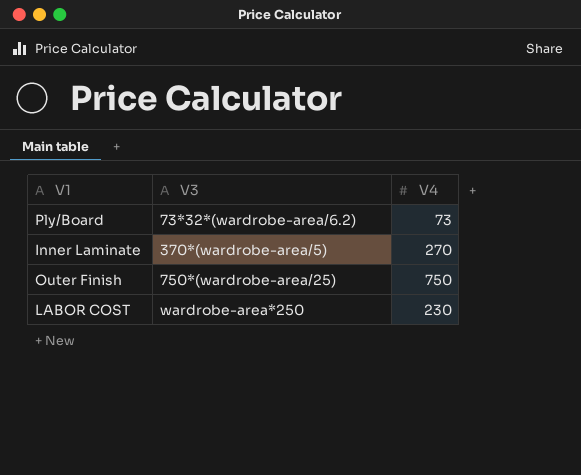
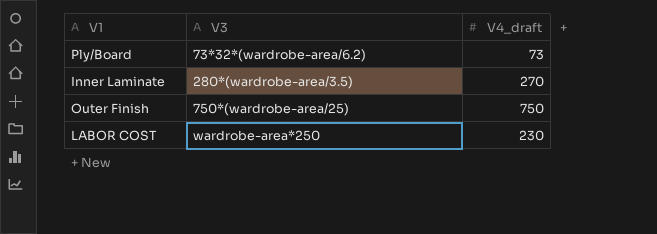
column name: V4 -> V4_draft
Inner Laminate | V3: 370*(wardrobe-area/5) -> 280*(wardrobe-area/3.5)

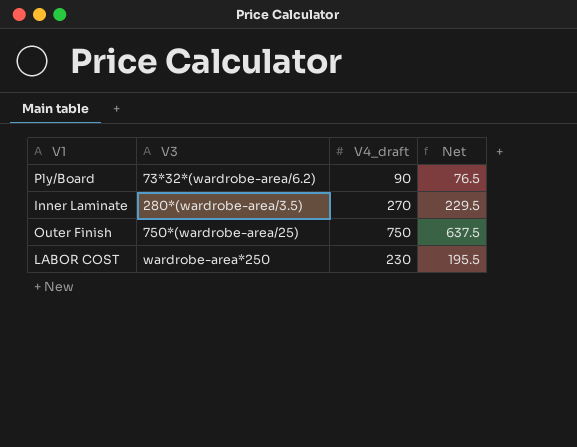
column Net | formula: none -> [V4_draft] * 0.85
Ply/Board | V4_draft: 73 -> 90

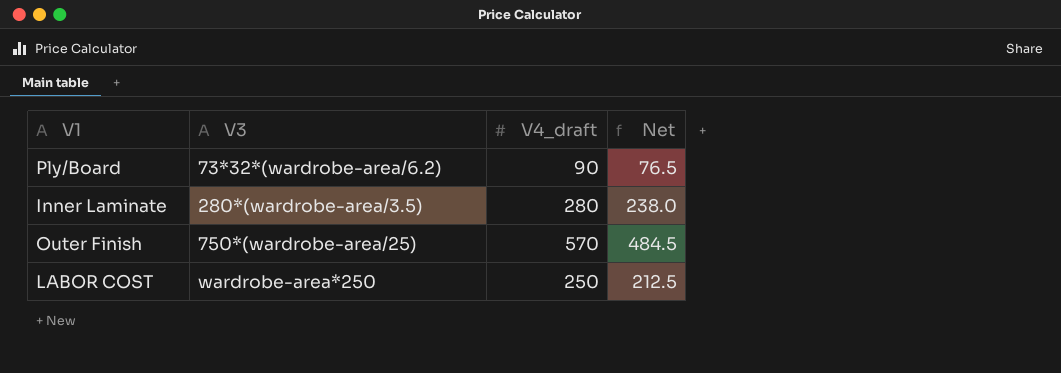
Inner Laminate | V4_draft: 270 -> 280
Inner Laminate | Net: 229.5 -> 238.0
Outer Finish | V4_draft: 750 -> 570
Outer Finish | Net: 637.5 -> 484.5
LABOR COST | V4_draft: 230 -> 250
LABOR COST | Net: 195.5 -> 212.5

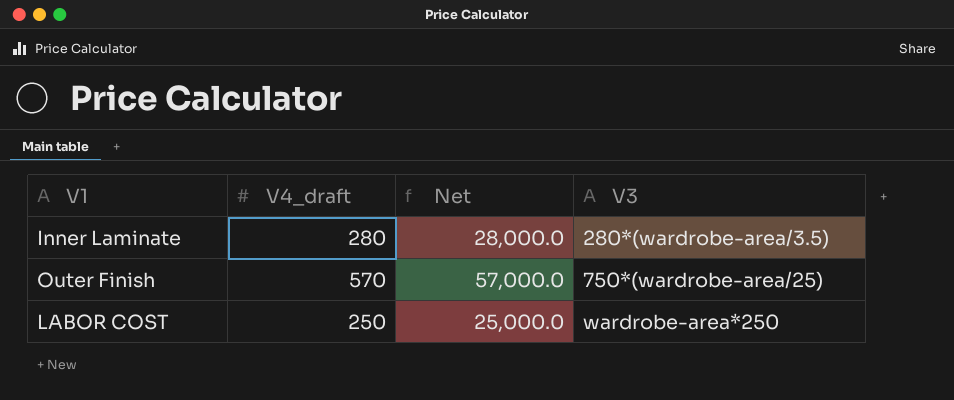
column Net | formula: [V4_draft] * 0.85 -> [V4_draft] * 100
column V3 | position: 2 -> 4
row Ply/Board: 73*32*(wardrobe-area/6.2) | 90 | 76.5 -> none

